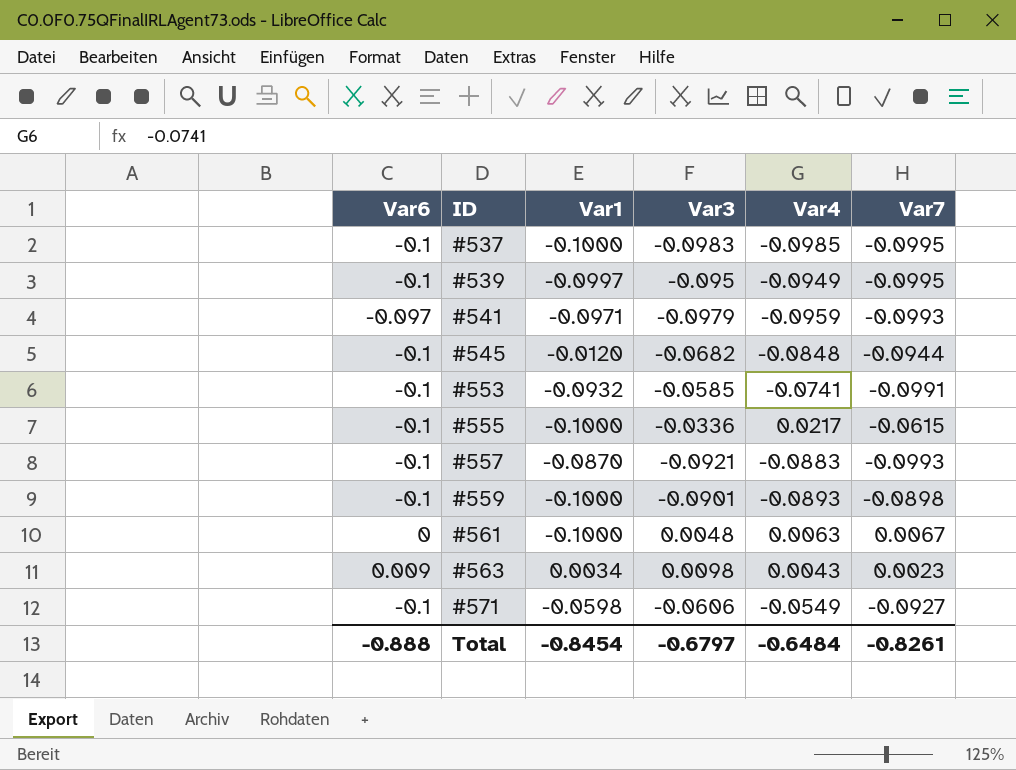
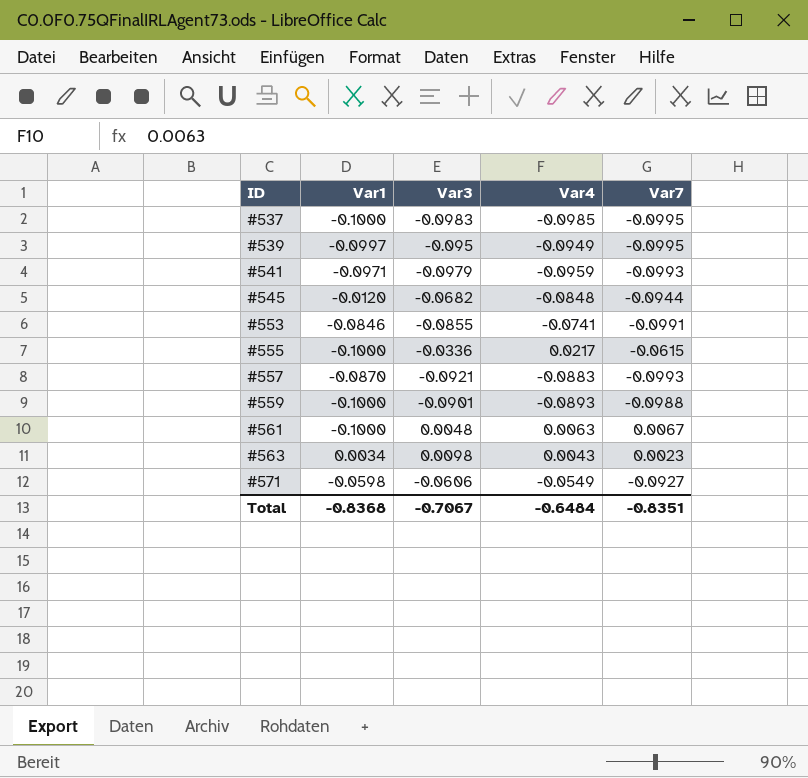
column Var6 | position: 1 -> none
#553 | Var1: -0.0932 -> -0.0846
#553 | Var3: -0.0585 -> -0.0855
#559 | Var7: -0.0898 -> -0.0988
Total | Var1: -0.8454 -> -0.8368
Total | Var3: -0.6797 -> -0.7067
Total | Var7: -0.8261 -> -0.8351

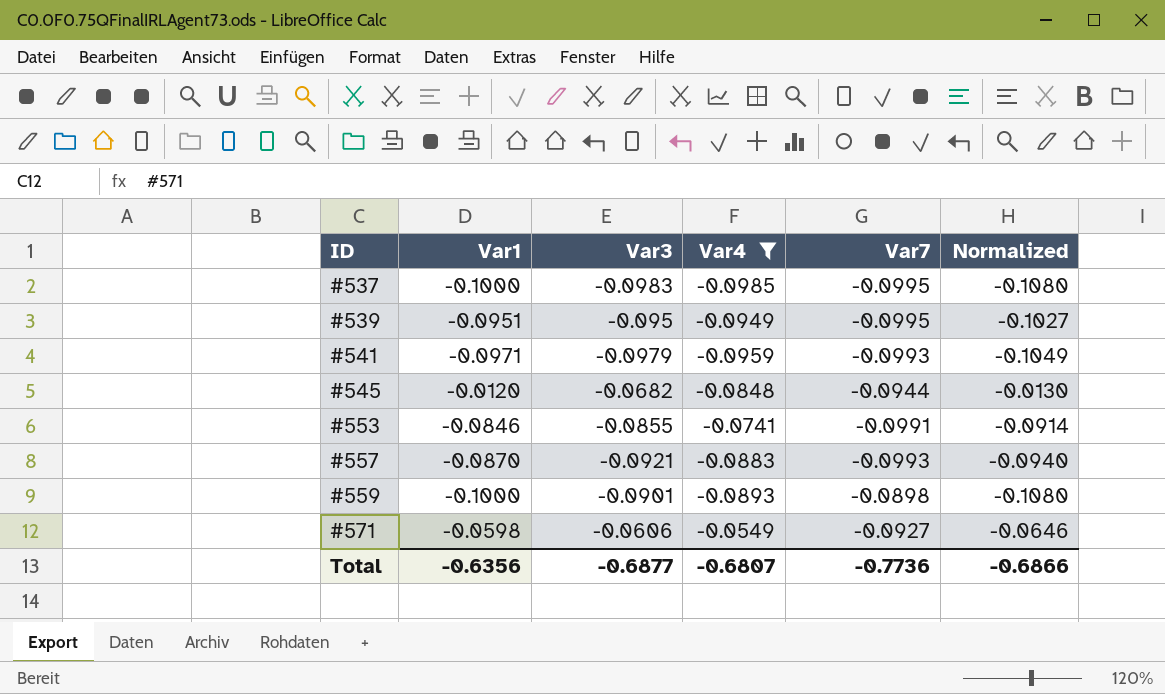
filter: none -> Var4 <= -0.0549
column Normalized | formula: none -> [Var1] * 1.08
#539 | Var1: -0.0997 -> -0.0951
#559 | Var7: -0.0988 -> -0.0898
Total | Var1: -0.8368 -> -0.6356
Total | Var3: -0.7067 -> -0.6877
Total | Var4: -0.6484 -> -0.6807
Total | Var7: -0.8351 -> -0.7736

